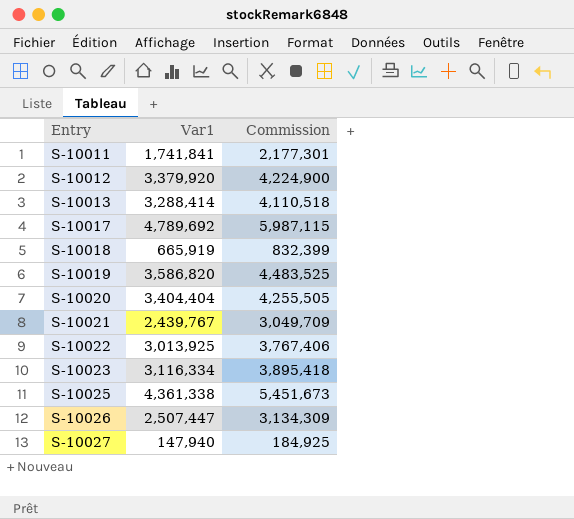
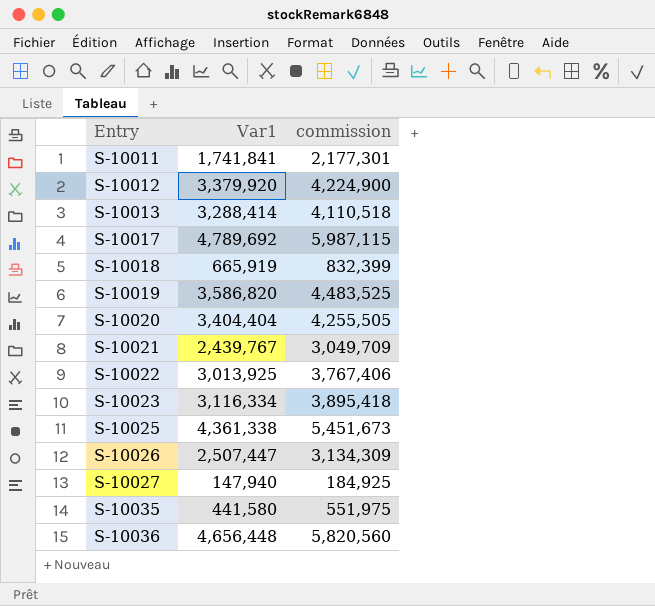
column name: Commission -> commission
row S-10035: none -> 441,580 | 551,975
row S-10036: none -> 4,656,448 | 5,820,560

